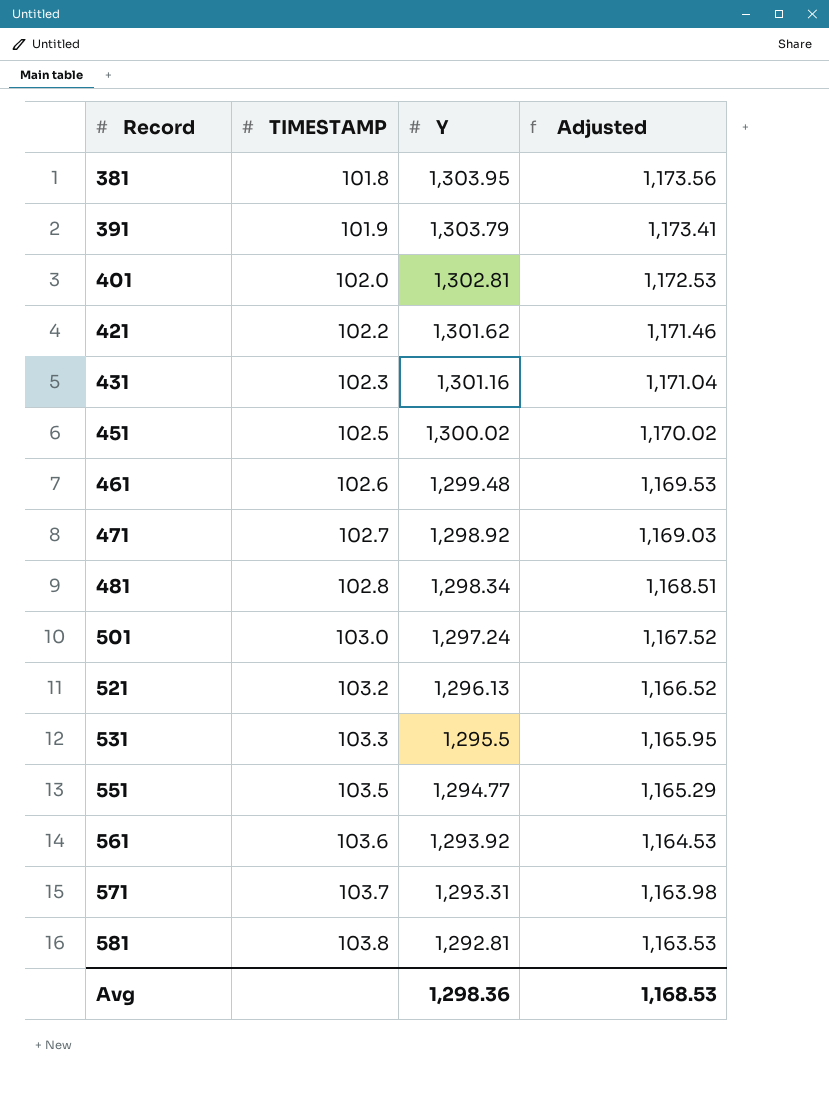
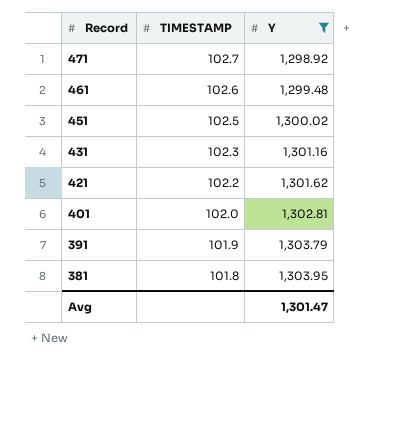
filter: none -> Y >= 1,298.92
row order: Record ascending -> Record descending
column Adjusted | formula: [Y] * 0.9 -> none
Avg | Y: 1,298.36 -> 1,301.47

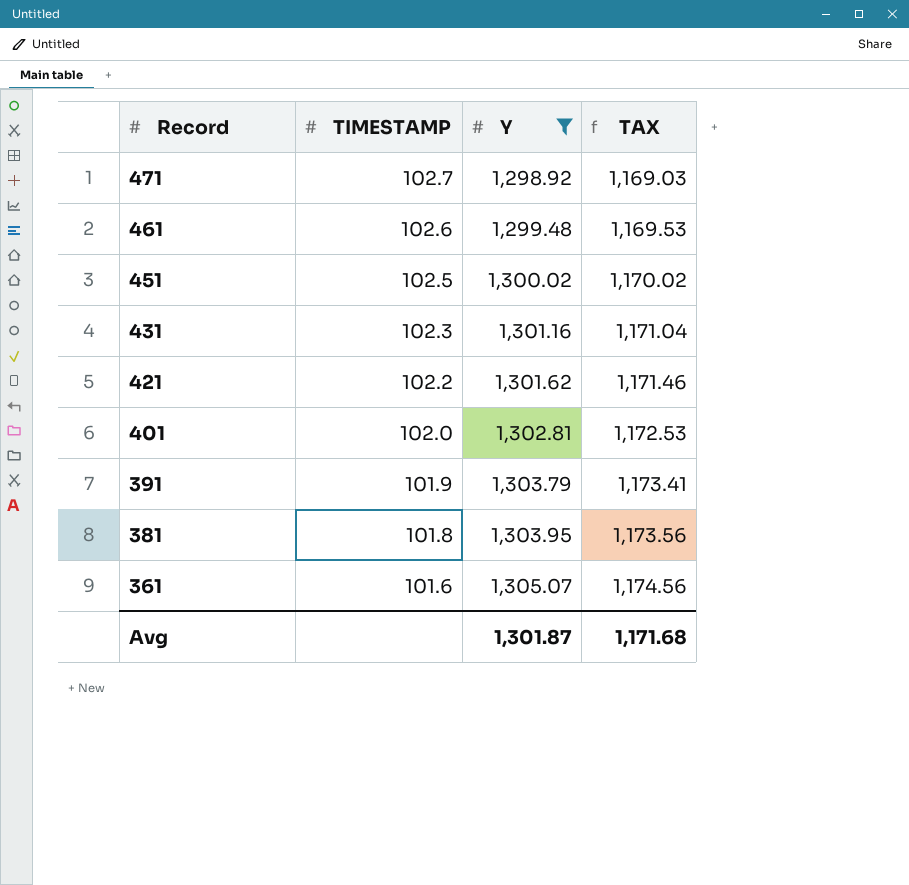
column TAX | formula: none -> [Y] * 0.9
row 361: none -> 101.6 | 1,305.07 | 1,174.56
Avg | Y: 1,301.47 -> 1,301.87

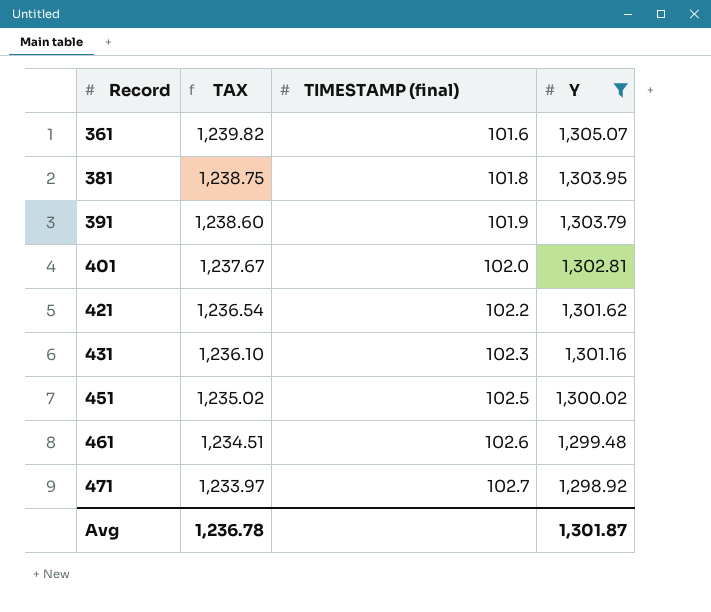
row order: Record descending -> Record ascending
column TAX | formula: [Y] * 0.9 -> [Y] * 0.95
column TAX | position: 4 -> 2
column name: TIMESTAMP -> TIMESTAMP (final)
Avg | TAX: 1,171.68 -> 1,236.78

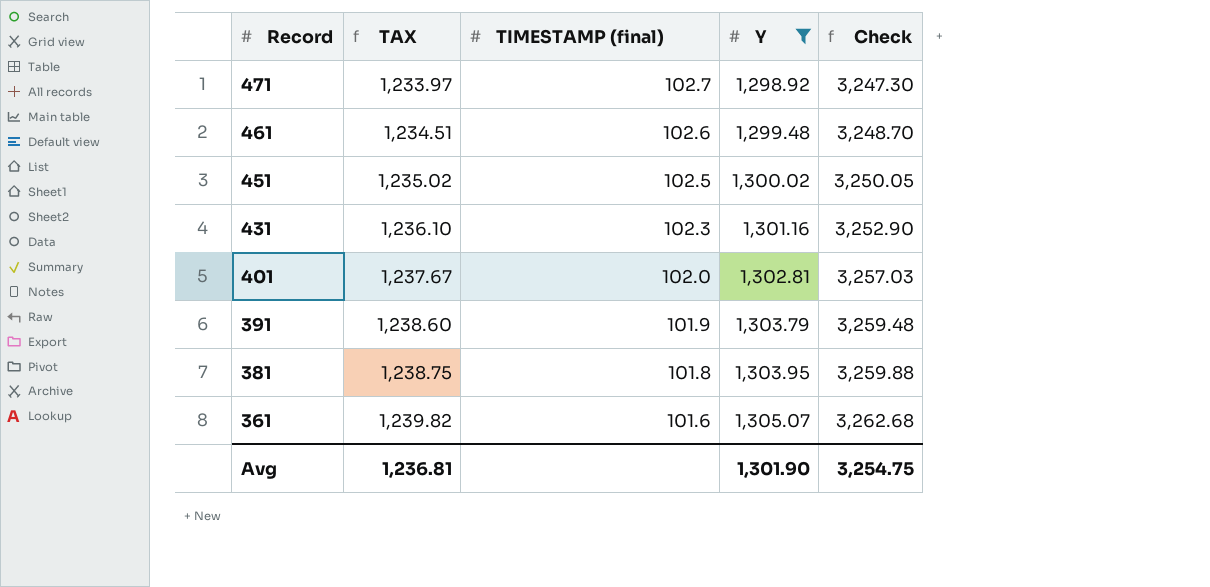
row order: Record ascending -> Record descending
column Check | formula: none -> [Y] * 2.5
row 421: 1,236.54 | 102.2 | 1,301.62 -> none
Avg | TAX: 1,236.78 -> 1,236.81
Avg | Y: 1,301.87 -> 1,301.90

